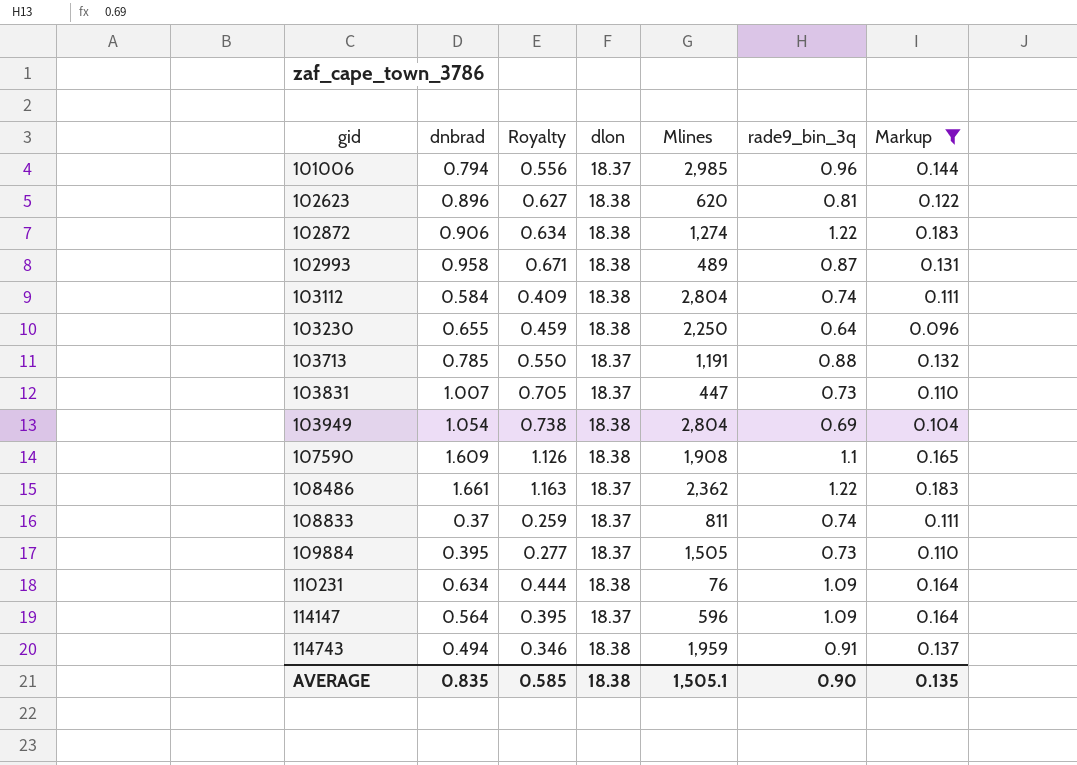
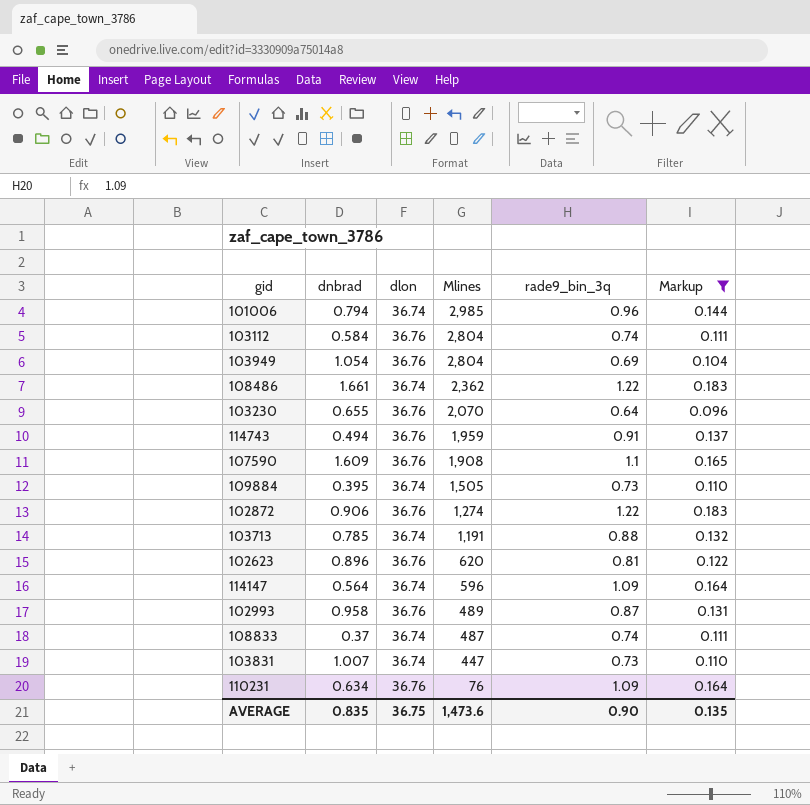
row order: gid ascending -> Mlines descending
column Royalty | formula: [dnbrad] * 0.7 -> none
101006 | dlon: 18.37 -> 36.74
103112 | dlon: 18.38 -> 36.76
103949 | dlon: 18.38 -> 36.76
108486 | dlon: 18.37 -> 36.74
103230 | dlon: 18.38 -> 36.76
103230 | Mlines: 2,250 -> 2,070
114743 | dlon: 18.38 -> 36.76
107590 | dlon: 18.38 -> 36.76
109884 | dlon: 18.37 -> 36.74
102872 | dlon: 18.38 -> 36.76
103713 | dlon: 18.37 -> 36.74
102623 | dlon: 18.38 -> 36.76
114147 | dlon: 18.37 -> 36.74
102993 | dlon: 18.38 -> 36.76
108833 | dlon: 18.37 -> 36.74
108833 | Mlines: 811 -> 487
103831 | dlon: 18.37 -> 36.74
110231 | dlon: 18.38 -> 36.76
AVERAGE | dlon: 18.38 -> 36.75
AVERAGE | Mlines: 1,505.1 -> 1,473.6

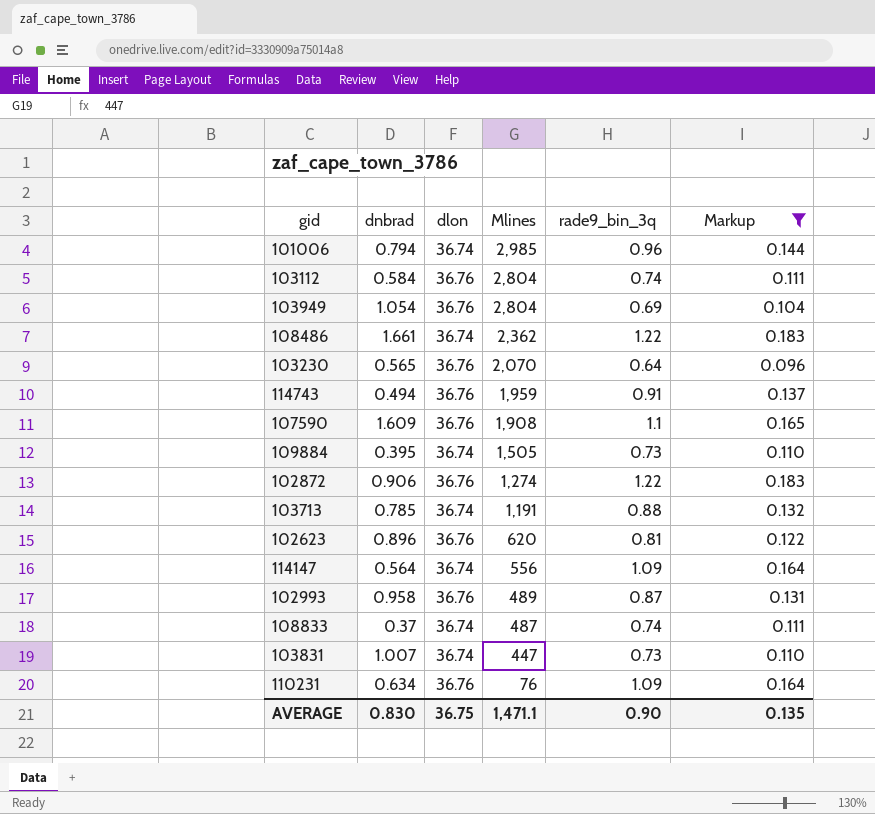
103230 | dnbrad: 0.655 -> 0.565
114147 | Mlines: 596 -> 556
AVERAGE | dnbrad: 0.835 -> 0.830
AVERAGE | Mlines: 1,473.6 -> 1,471.1

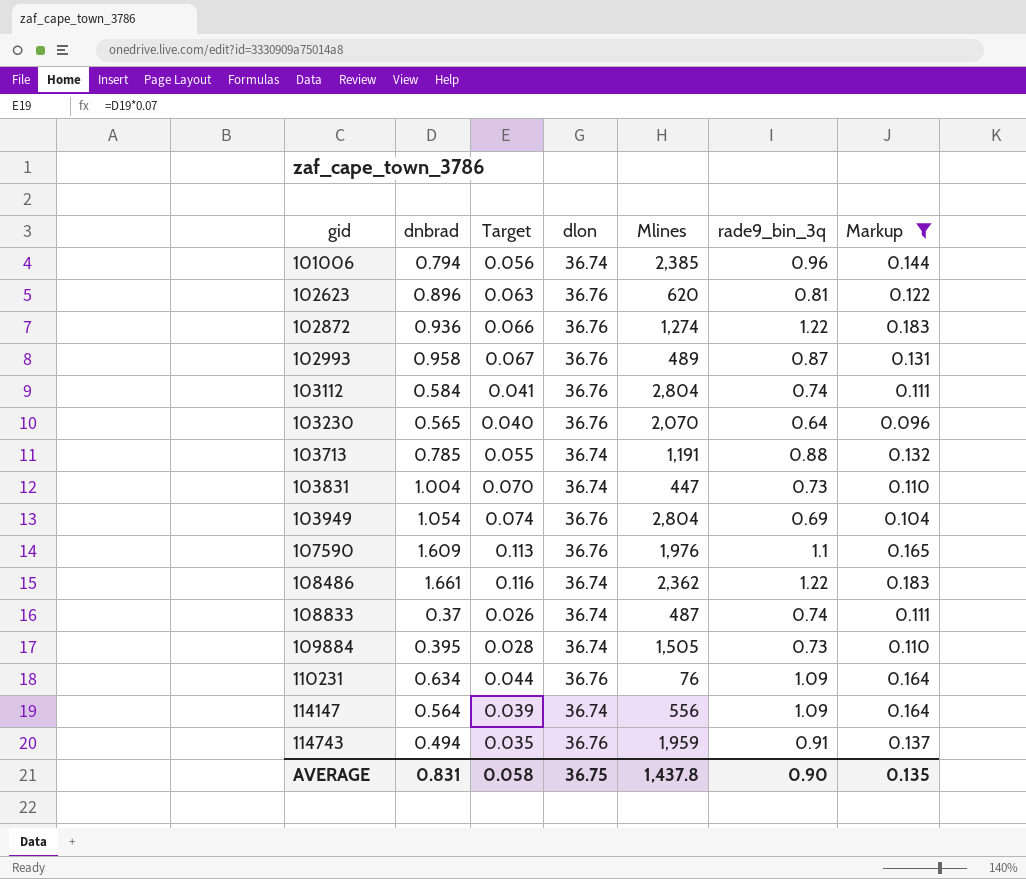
row order: Mlines descending -> gid ascending
column Target | formula: none -> [dnbrad] * 0.07
101006 | Mlines: 2,985 -> 2,385
102872 | dnbrad: 0.906 -> 0.936
103831 | dnbrad: 1.007 -> 1.004
107590 | Mlines: 1,908 -> 1,976
AVERAGE | dnbrad: 0.830 -> 0.831
AVERAGE | Mlines: 1,471.1 -> 1,437.8

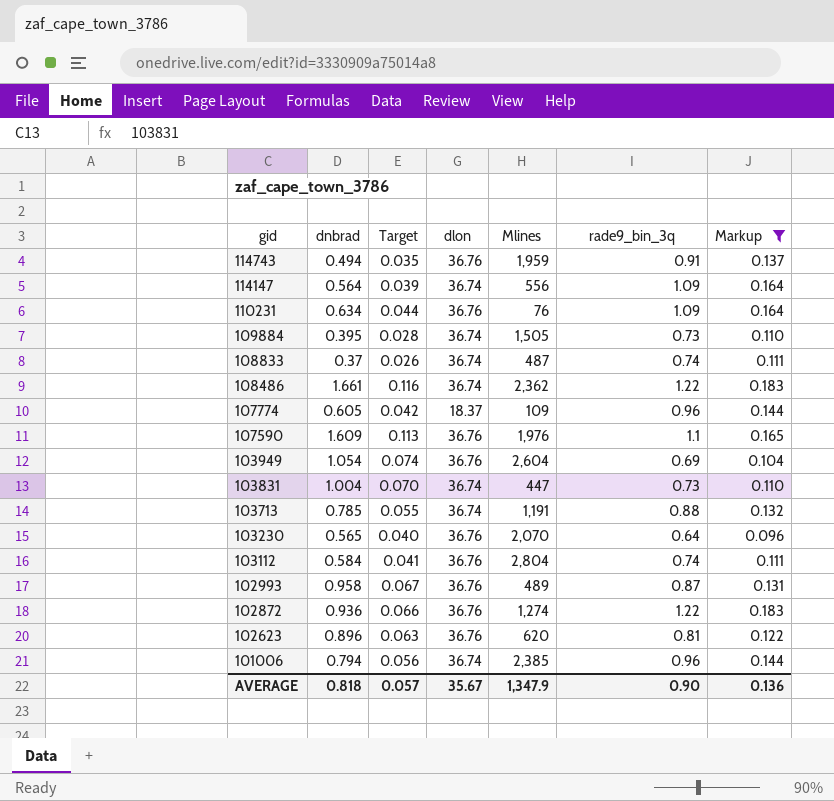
row order: gid ascending -> gid descending
row 107774: none -> 0.605 | 0.042 | 18.37 | 109 | 0.96 | 0.144
103949 | Mlines: 2,804 -> 2,604
AVERAGE | dnbrad: 0.831 -> 0.818
AVERAGE | Target: 0.058 -> 0.057
AVERAGE | dlon: 36.75 -> 35.67
AVERAGE | Mlines: 1,437.8 -> 1,347.9
AVERAGE | Markup: 0.135 -> 0.136

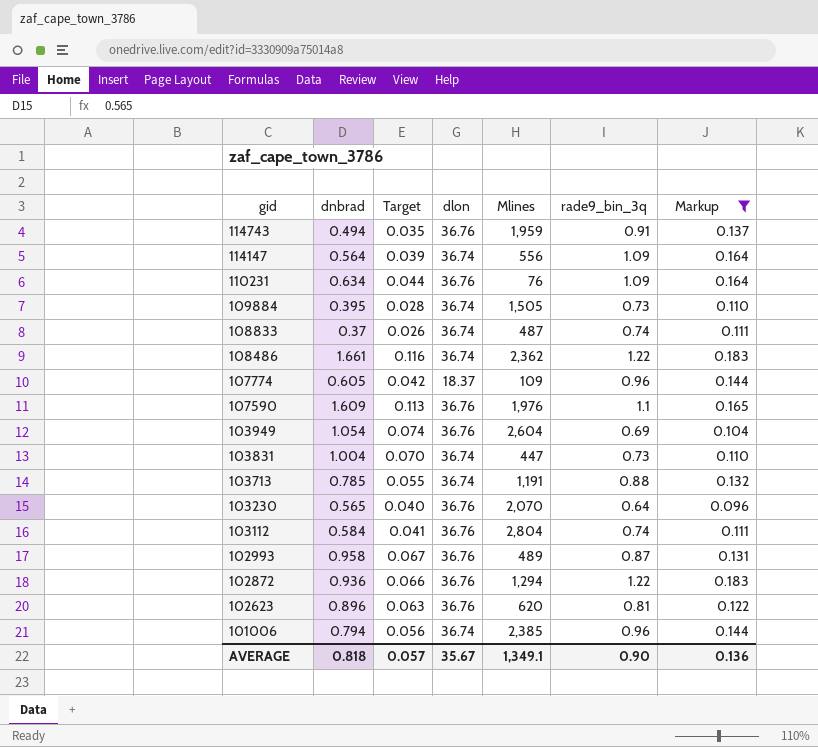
102872 | Mlines: 1,274 -> 1,294
AVERAGE | Mlines: 1,347.9 -> 1,349.1

